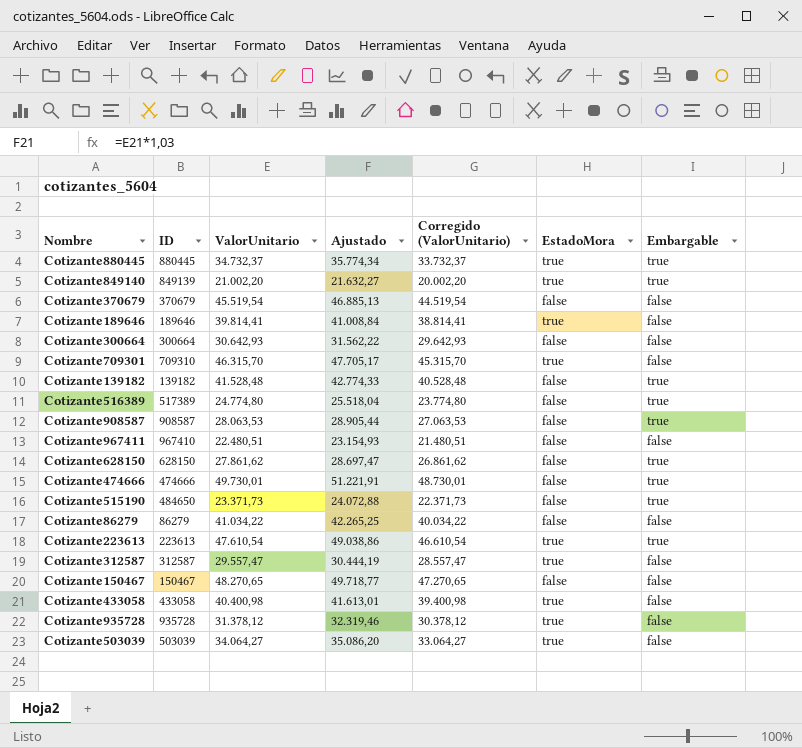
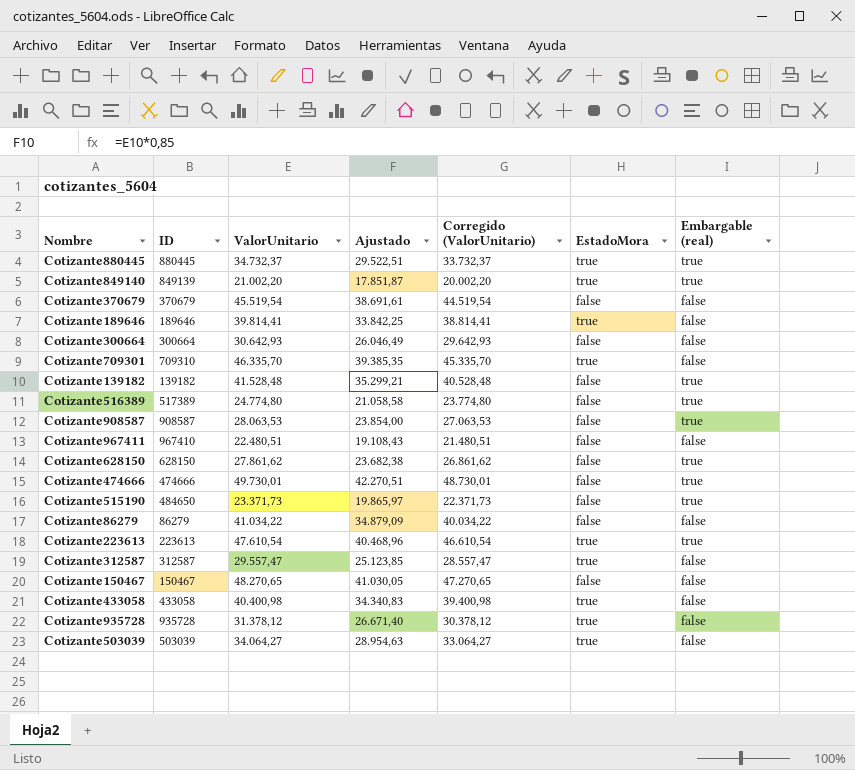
column Ajustado | formula: [ValorUnitario] * 1,03 -> [ValorUnitario] * 0,85
column name: Embargable -> Embargable (real)
Cotizante709301 | ValorUnitario: 46.315,70 -> 46.335,70
Cotizante709301 | Corregido (ValorUnitario): 45.315,70 -> 45.335,70

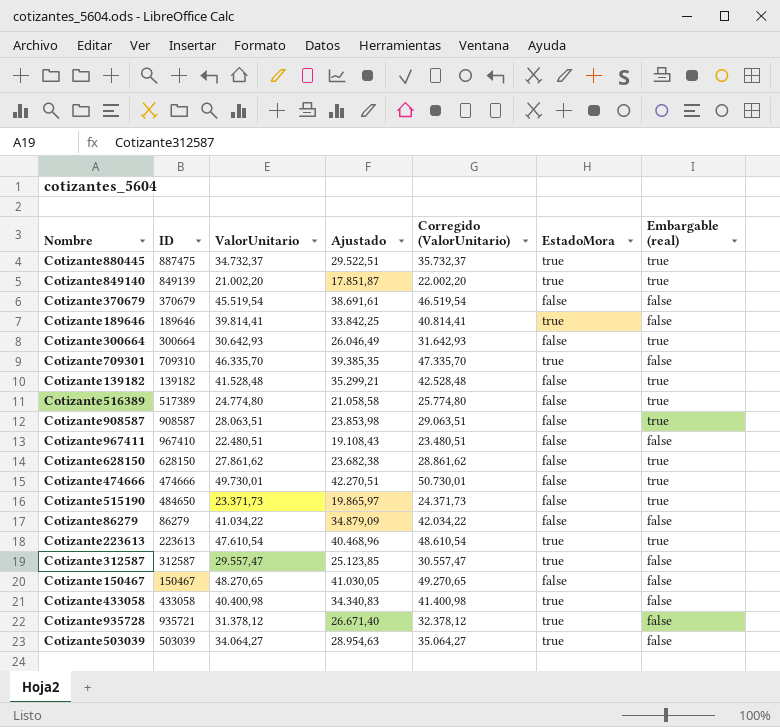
column Corregido (ValorUnitario) | formula: [ValorUnitario] - 1000 -> [ValorUnitario] + 1000
Cotizante880445 | ID: 880445 -> 887475
Cotizante300664 | Embargable (real): false -> true
Cotizante908587 | ValorUnitario: 28.063,53 -> 28.063,51
Cotizante908587 | Ajustado: 23.854,00 -> 23.853,98
Cotizante935728 | ID: 935728 -> 935721

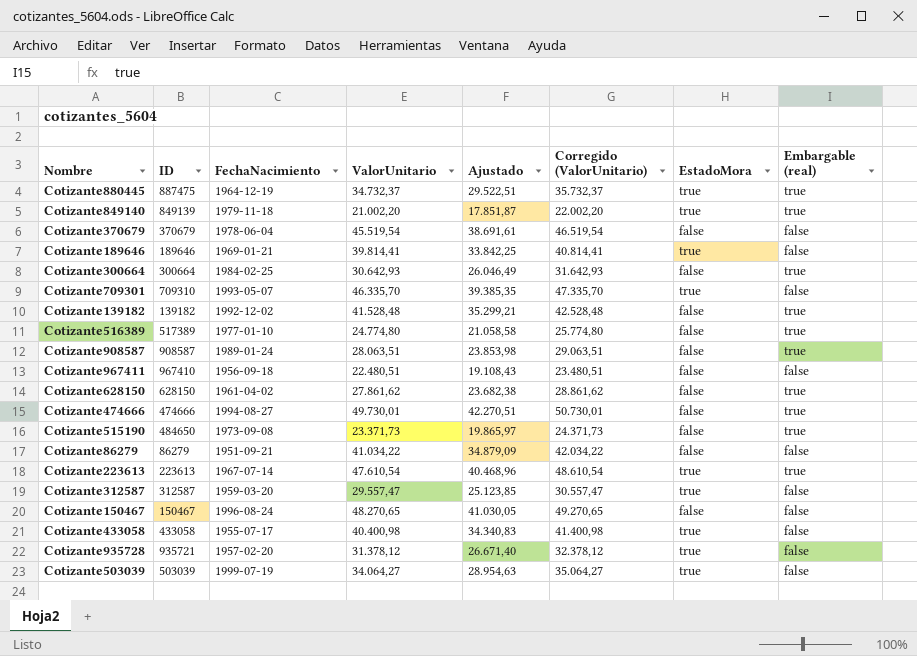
column FechaNacimiento | position: none -> 3

